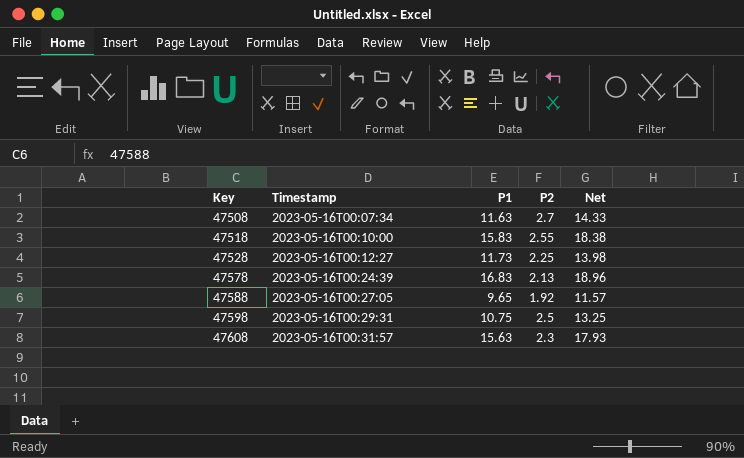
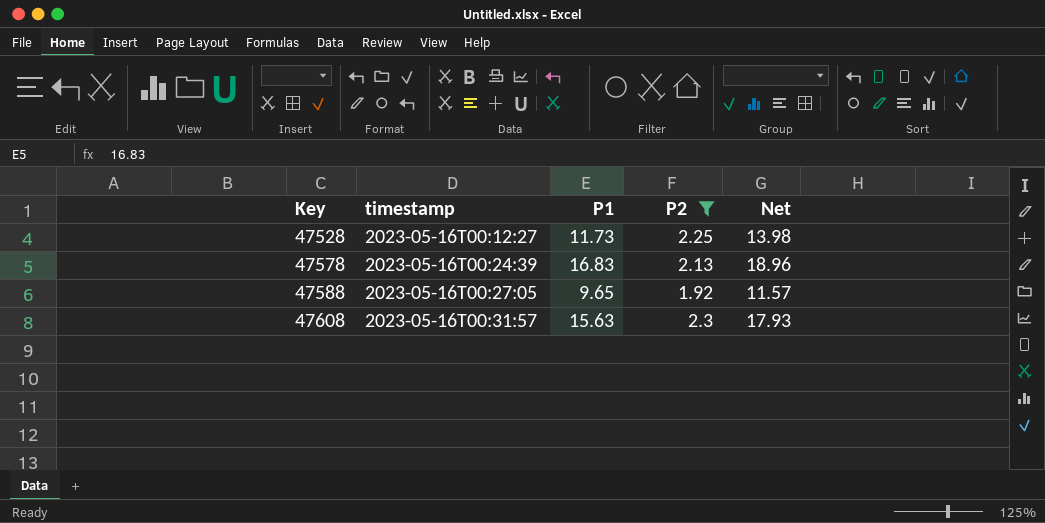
filter: none -> P2 <= 2.3
column name: Timestamp -> timestamp

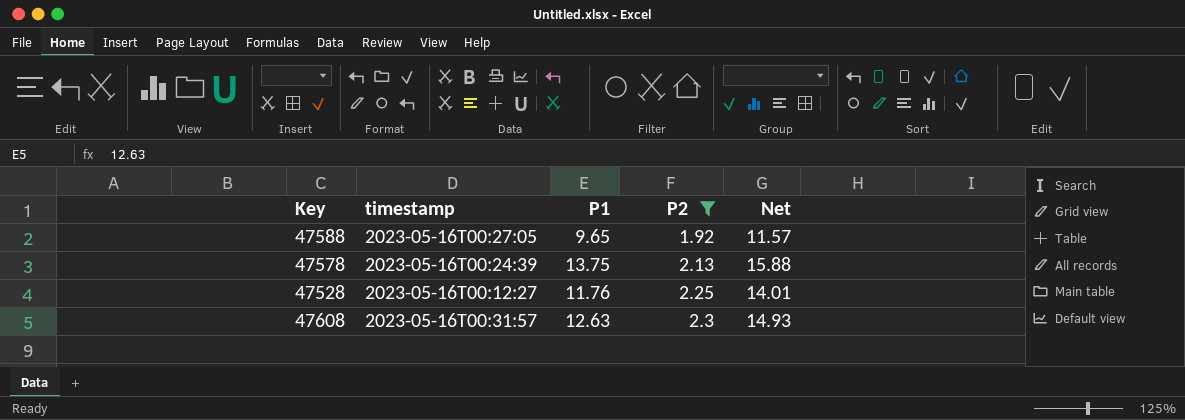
row order: Key ascending -> P2 ascending
47578 | P1: 16.83 -> 13.75
47578 | Net: 18.96 -> 15.88
47528 | P1: 11.73 -> 11.76
47528 | Net: 13.98 -> 14.01
47608 | P1: 15.63 -> 12.63
47608 | Net: 17.93 -> 14.93

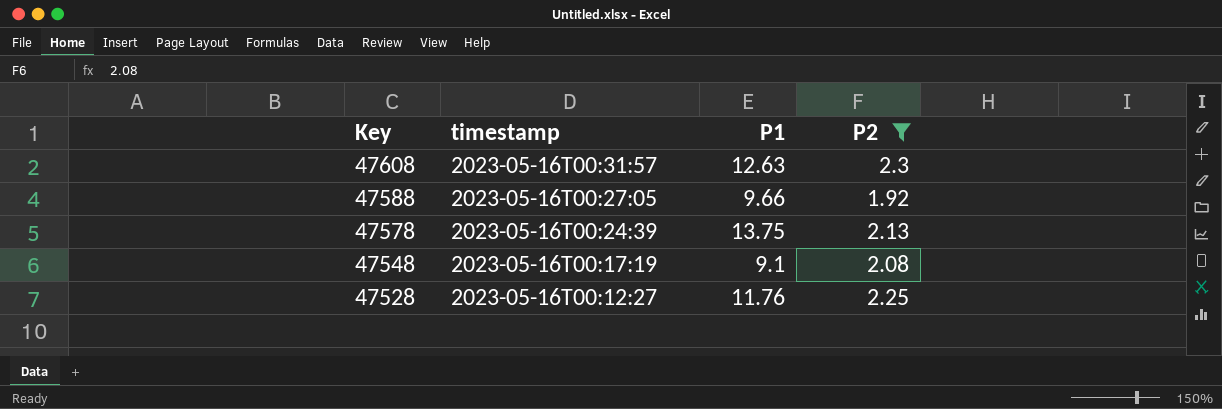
row order: P2 ascending -> Key descending
column Net | formula: [P1] + [P2] -> none
47588 | P1: 9.65 -> 9.66
row 47548: none -> 2023-05-16T00:17:19 | 9.1 | 2.08

